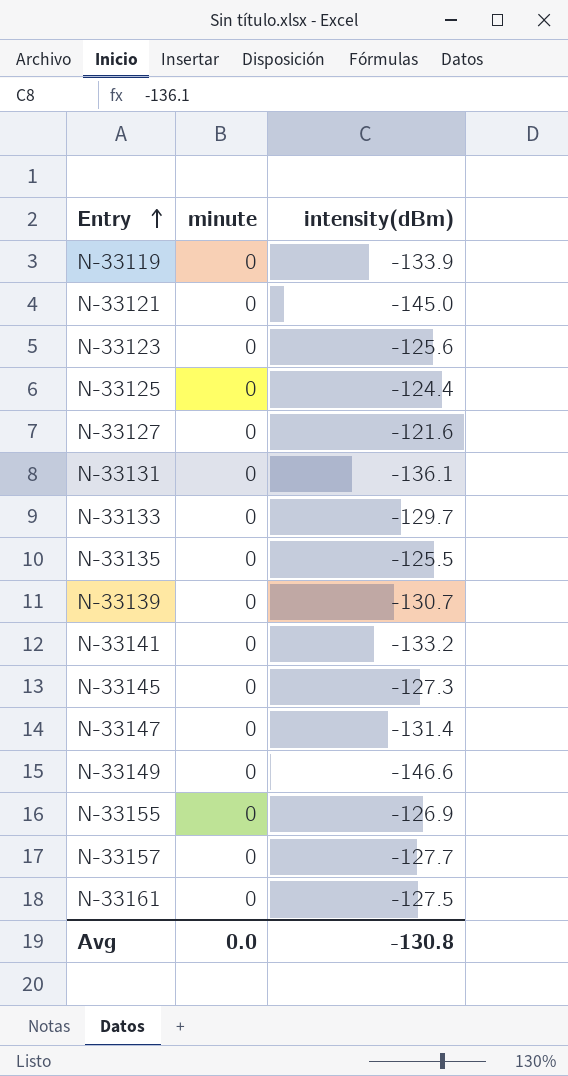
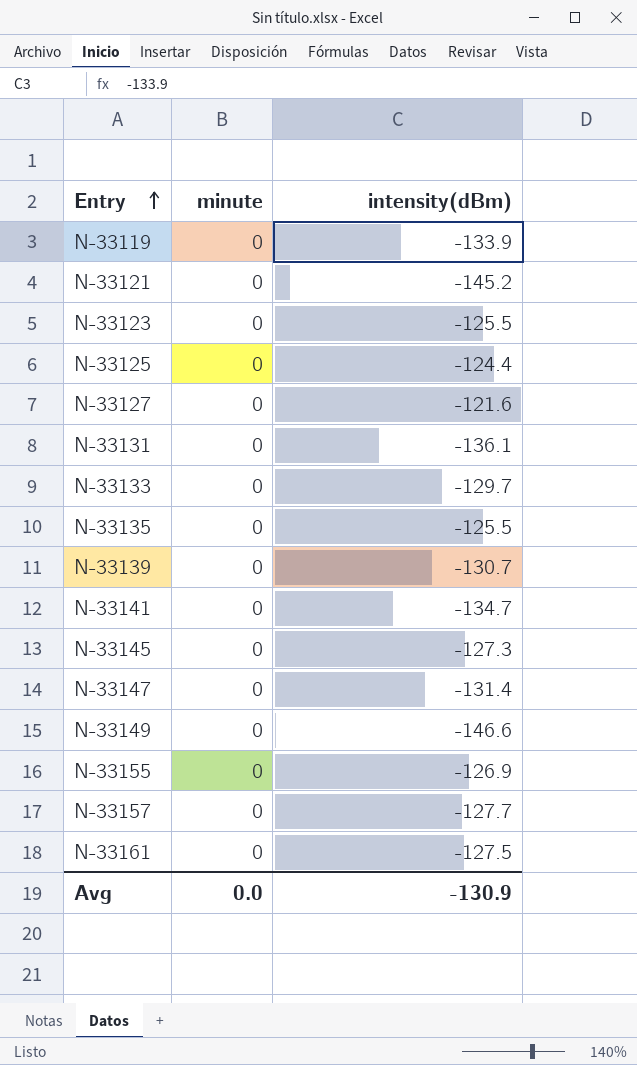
N-33121 | intensity(dBm): -145.0 -> -145.2
N-33123 | intensity(dBm): -125.6 -> -125.5
N-33141 | intensity(dBm): -133.2 -> -134.7
Avg | intensity(dBm): -130.8 -> -130.9

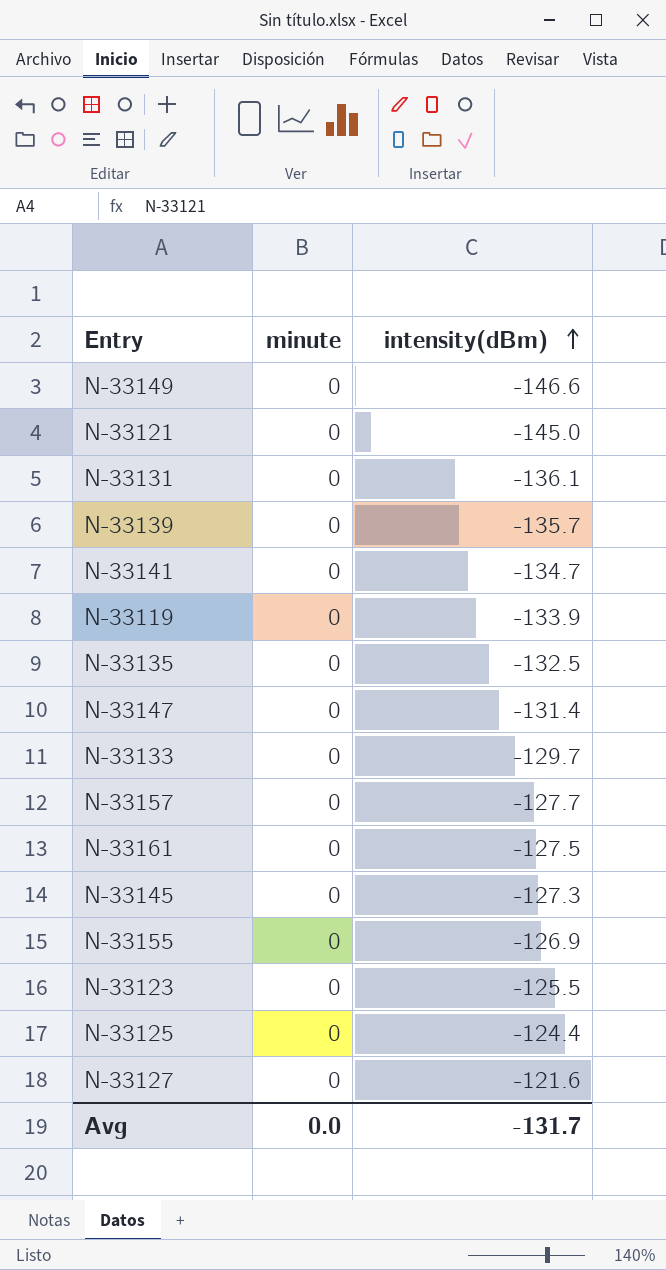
row order: Entry ascending -> intensity(dBm) ascending
N-33121 | intensity(dBm): -145.2 -> -145.0
N-33139 | intensity(dBm): -130.7 -> -135.7
N-33135 | intensity(dBm): -125.5 -> -132.5
Avg | intensity(dBm): -130.9 -> -131.7

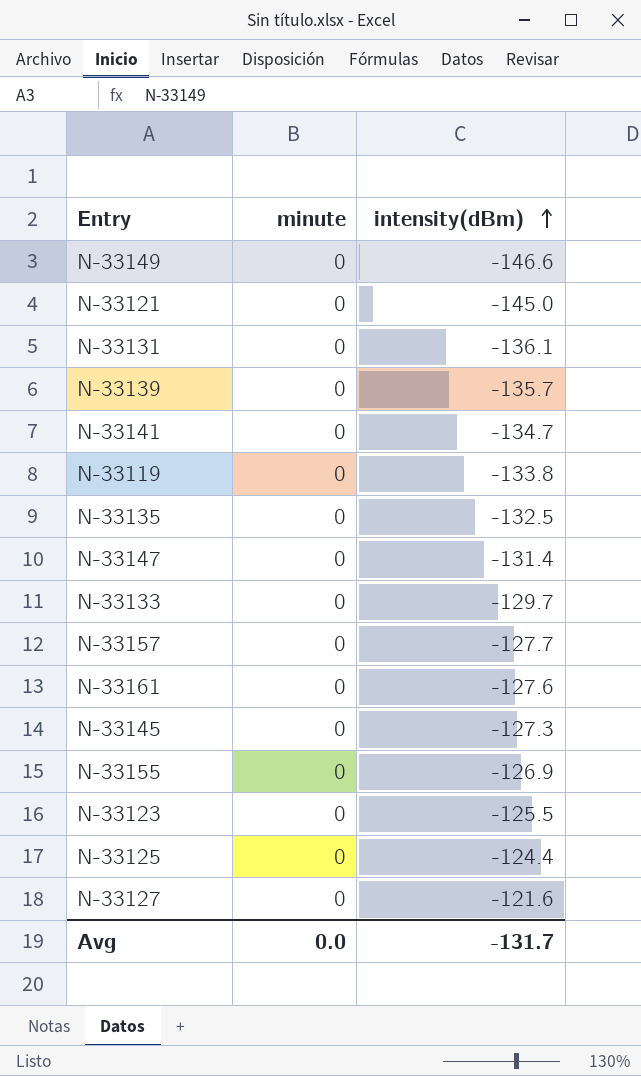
N-33119 | intensity(dBm): -133.9 -> -133.8
N-33161 | intensity(dBm): -127.5 -> -127.6

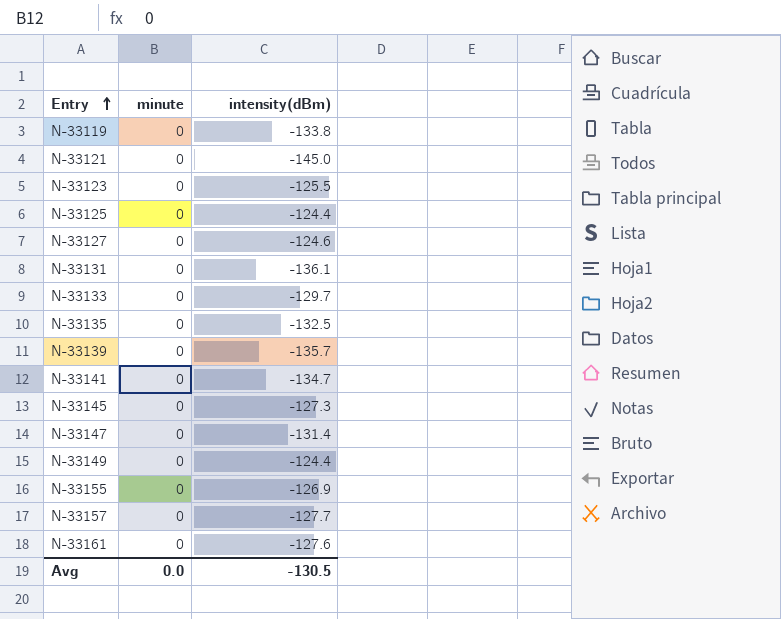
row order: intensity(dBm) ascending -> Entry ascending
N-33127 | intensity(dBm): -121.6 -> -124.6
N-33149 | intensity(dBm): -146.6 -> -124.4
Avg | intensity(dBm): -131.7 -> -130.5

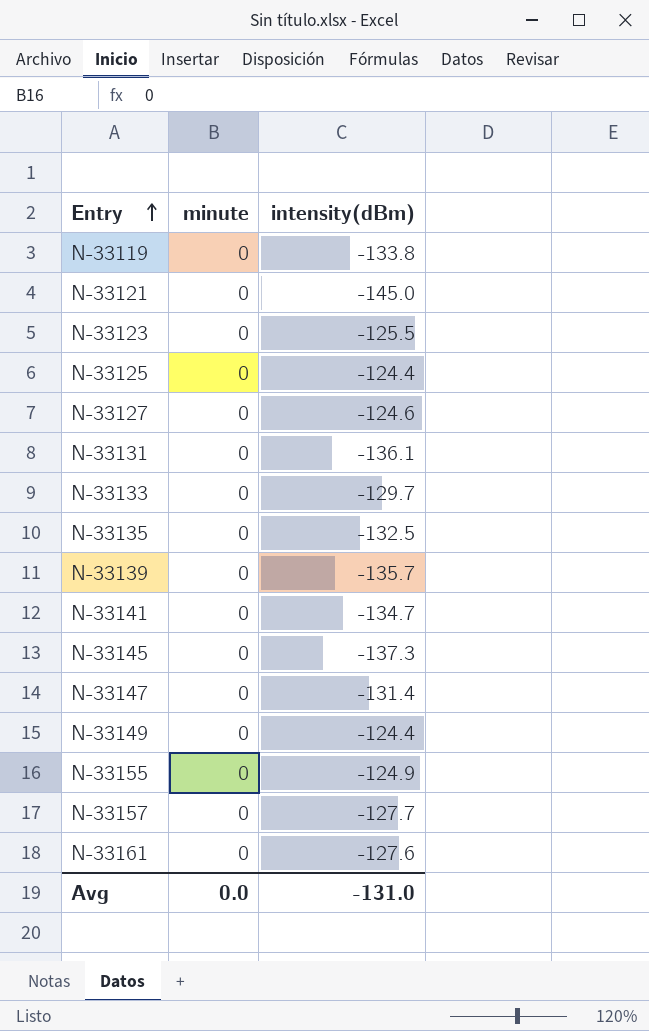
N-33145 | intensity(dBm): -127.3 -> -137.3
N-33155 | intensity(dBm): -126.9 -> -124.9
Avg | intensity(dBm): -130.5 -> -131.0

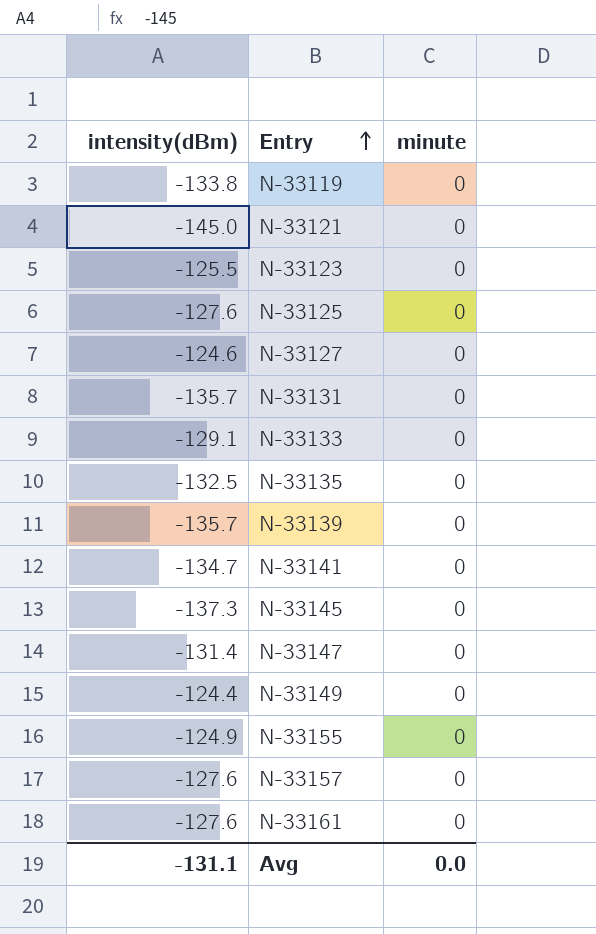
column intensity(dBm) | position: 3 -> 1
N-33125 | intensity(dBm): -124.4 -> -127.6
N-33131 | intensity(dBm): -136.1 -> -135.7
N-33133 | intensity(dBm): -129.7 -> -129.1
N-33157 | intensity(dBm): -127.7 -> -127.6
Avg | intensity(dBm): -131.0 -> -131.1

